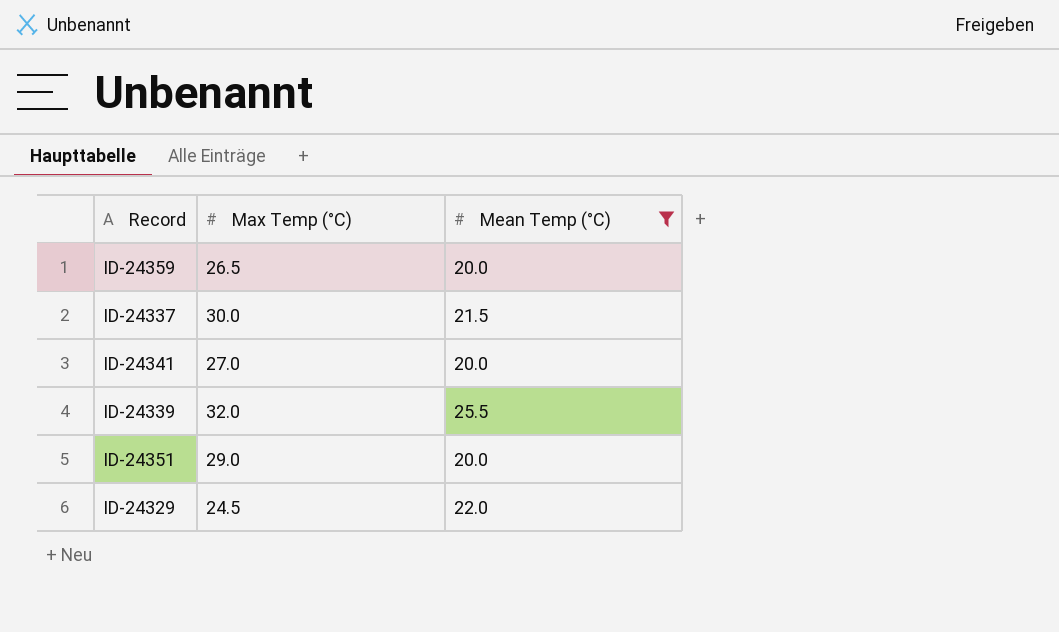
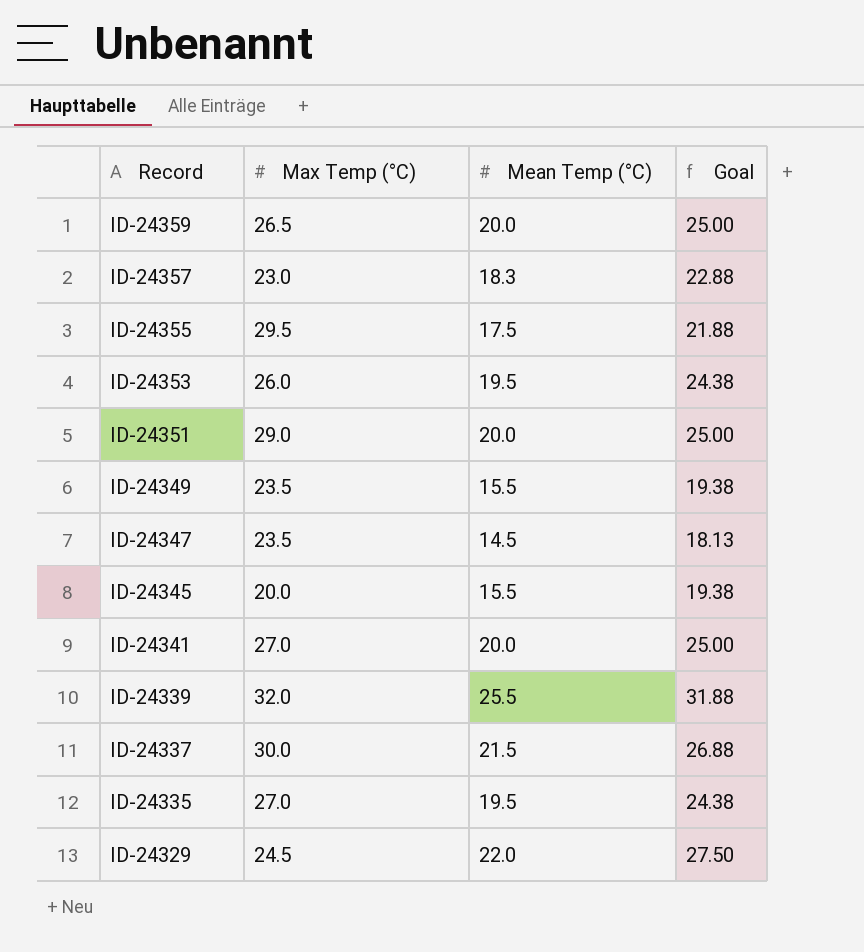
filter: Mean Temp (°C) >= 20.0 -> none
row order: none -> Record descending
column Goal | formula: none -> [Mean Temp (°C)] * 1.25

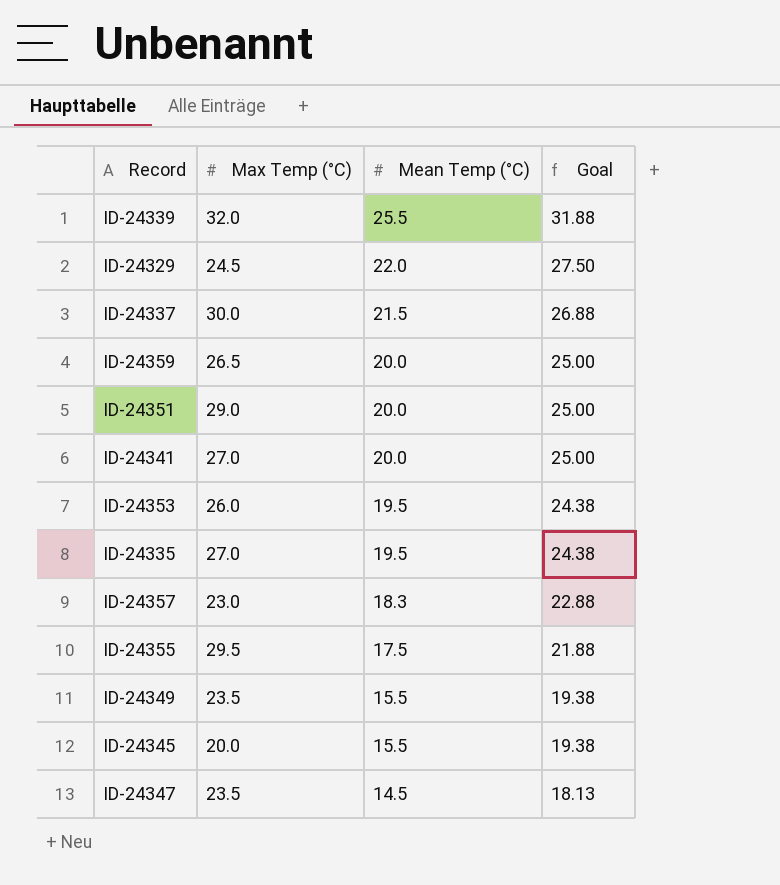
row order: Record descending -> Mean Temp (°C) descending

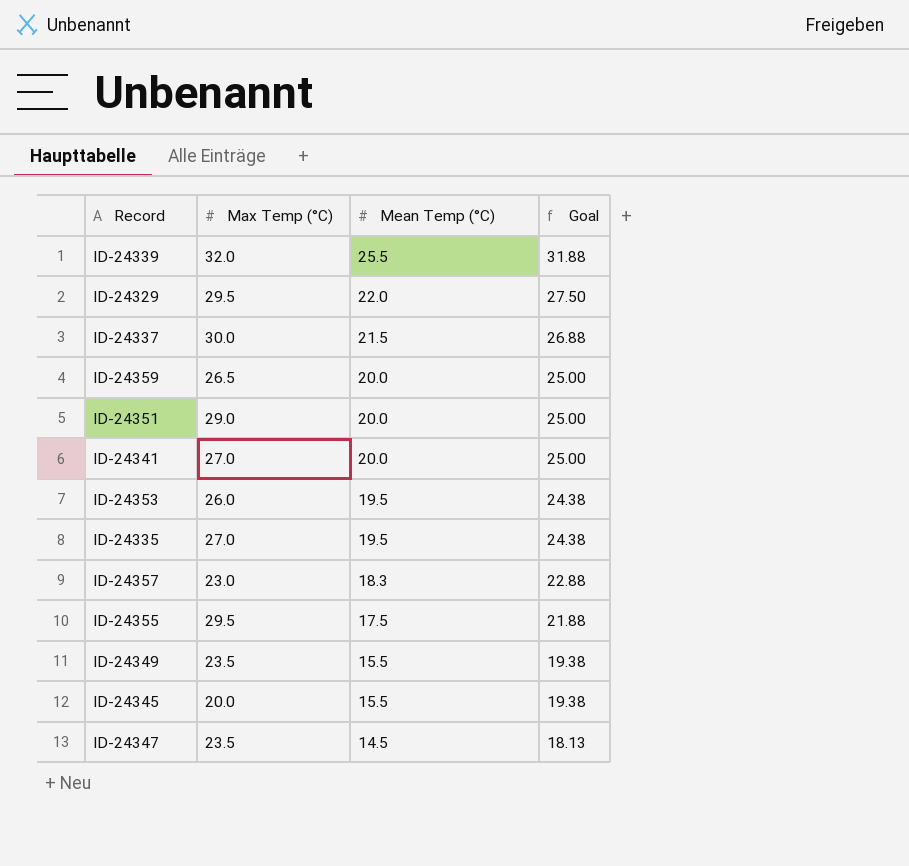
ID-24329 | Max Temp (°C): 24.5 -> 29.5

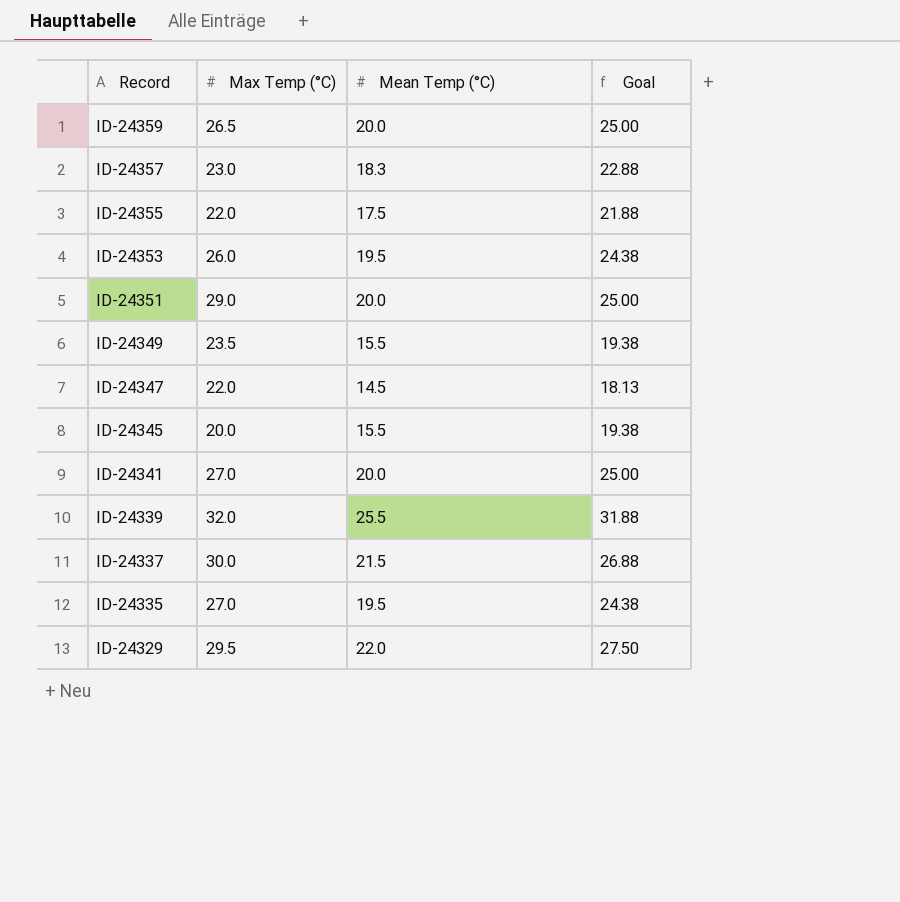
row order: Mean Temp (°C) descending -> Record descending
ID-24355 | Max Temp (°C): 29.5 -> 22.0
ID-24347 | Max Temp (°C): 23.5 -> 22.0

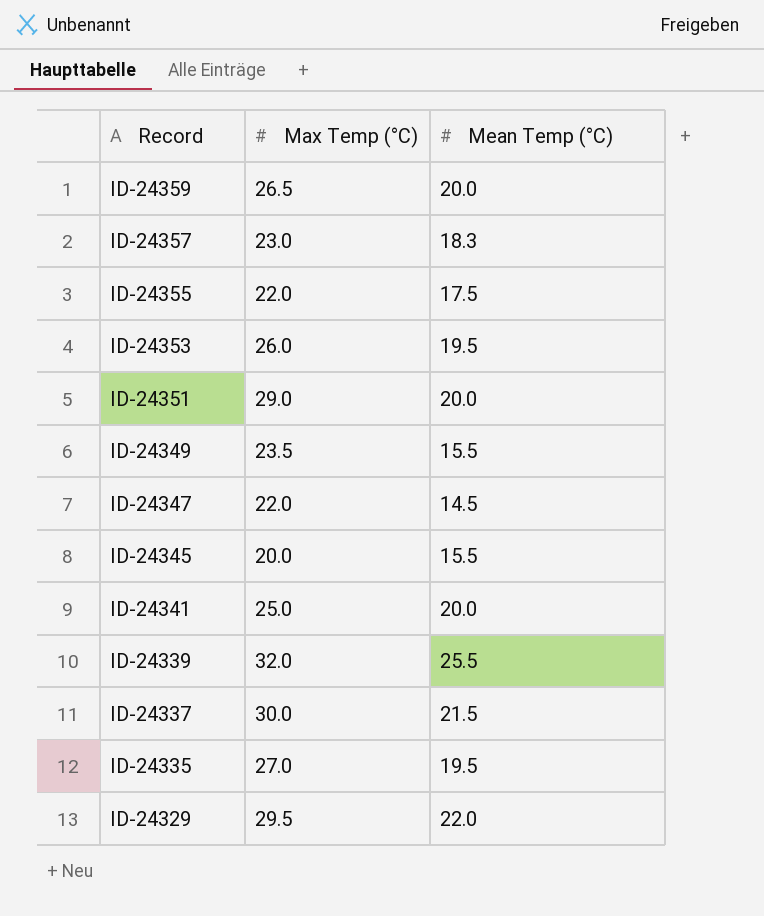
column Goal | formula: [Mean Temp (°C)] * 1.25 -> none
ID-24341 | Max Temp (°C): 27.0 -> 25.0

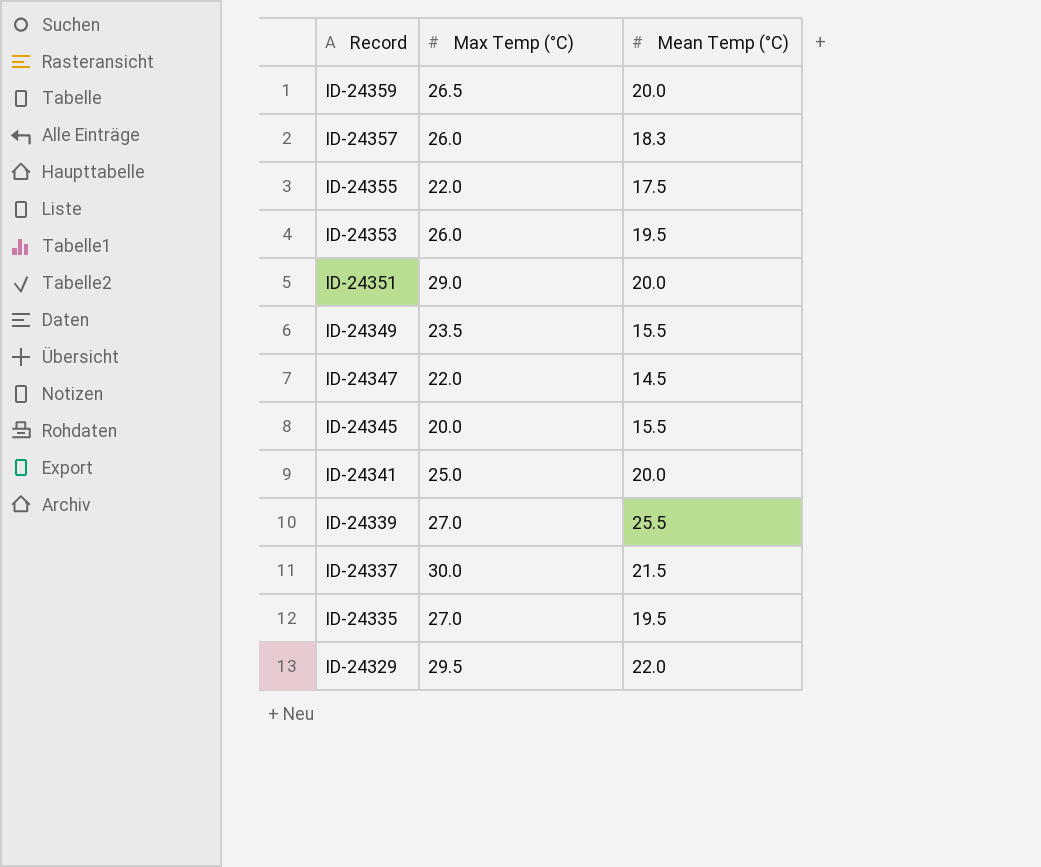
ID-24357 | Max Temp (°C): 23.0 -> 26.0
ID-24339 | Max Temp (°C): 32.0 -> 27.0

